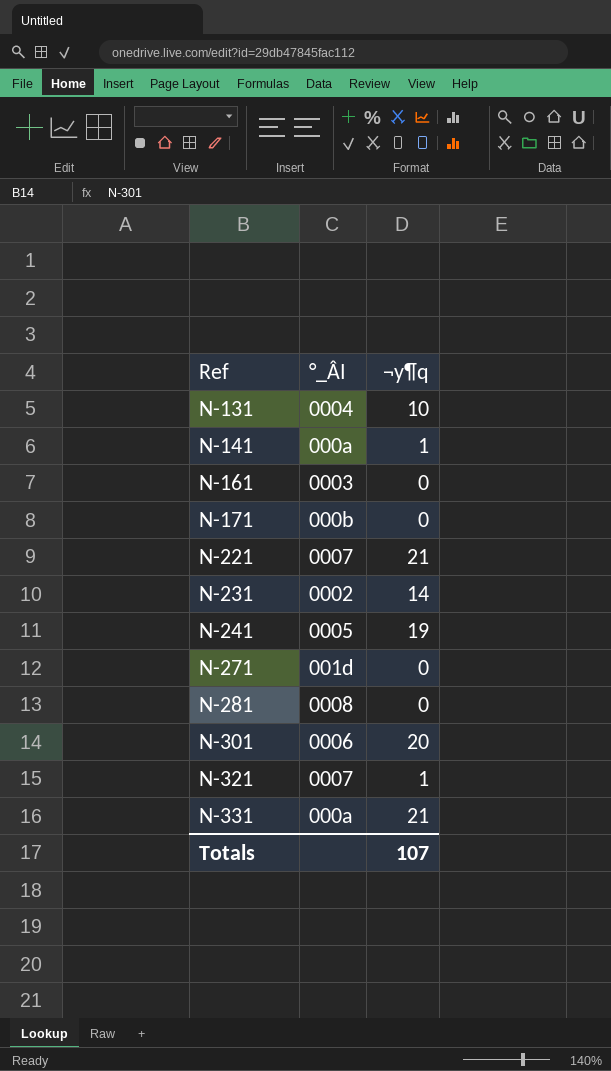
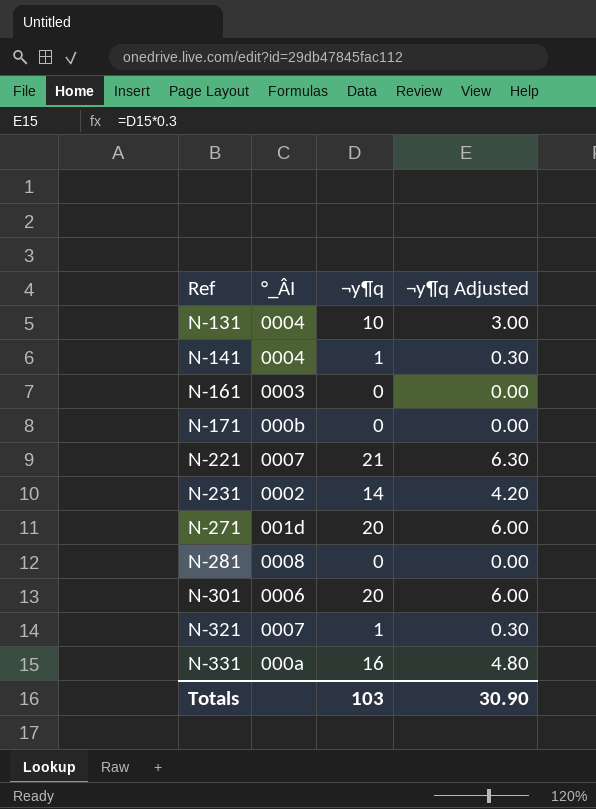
column ¬y¶q Adjusted | formula: none -> [¬y¶q] * 0.3
row N-241: 0005 | 19 -> none
N-141 | °_ÂI: 000a -> 0004
N-271 | ¬y¶q: 0 -> 20
N-331 | ¬y¶q: 21 -> 16
Totals | ¬y¶q: 107 -> 103

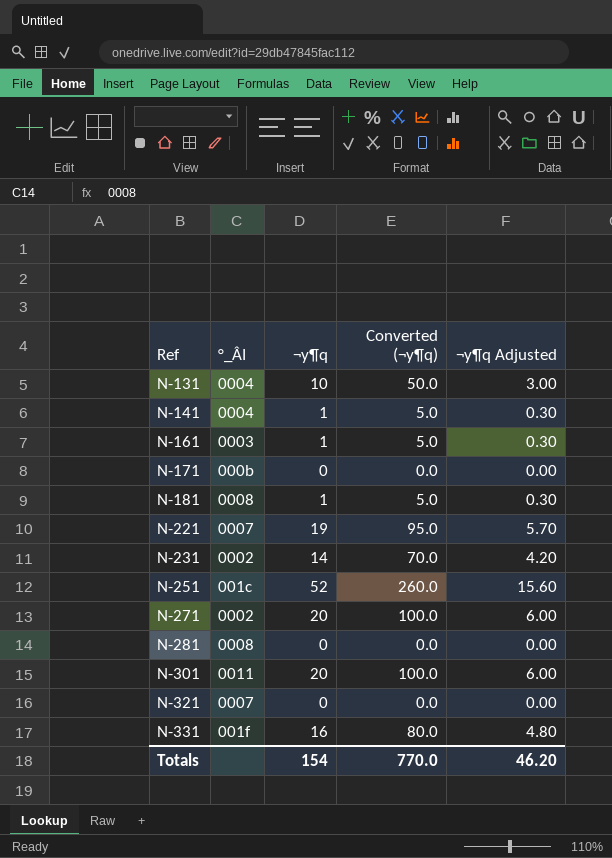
column Converted (¬y¶q) | formula: none -> [¬y¶q] * 5
N-161 | ¬y¶q: 0 -> 1
N-161 | ¬y¶q Adjusted: 0.00 -> 0.30
row N-181: none -> 0008 | 1 | 5.0 | 0.30
N-221 | ¬y¶q: 21 -> 19
N-221 | ¬y¶q Adjusted: 6.30 -> 5.70
row N-251: none -> 001c | 52 | 260.0 | 15.60
N-271 | °_ÂI: 001d -> 0002
N-301 | °_ÂI: 0006 -> 0011
N-321 | ¬y¶q: 1 -> 0
N-321 | ¬y¶q Adjusted: 0.30 -> 0.00
N-331 | °_ÂI: 000a -> 001f
Totals | ¬y¶q: 103 -> 154
Totals | ¬y¶q Adjusted: 30.90 -> 46.20

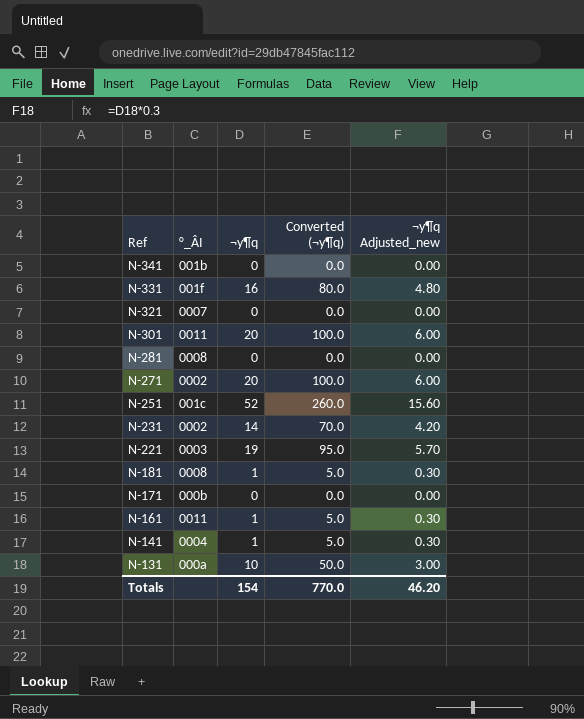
row order: Ref ascending -> Ref descending
column name: ¬y¶q Adjusted -> ¬y¶q Adjusted_new
row N-341: none -> 001b | 0 | 0.0 | 0.00
N-221 | °_ÂI: 0007 -> 0003
N-161 | °_ÂI: 0003 -> 0011
N-131 | °_ÂI: 0004 -> 000a

